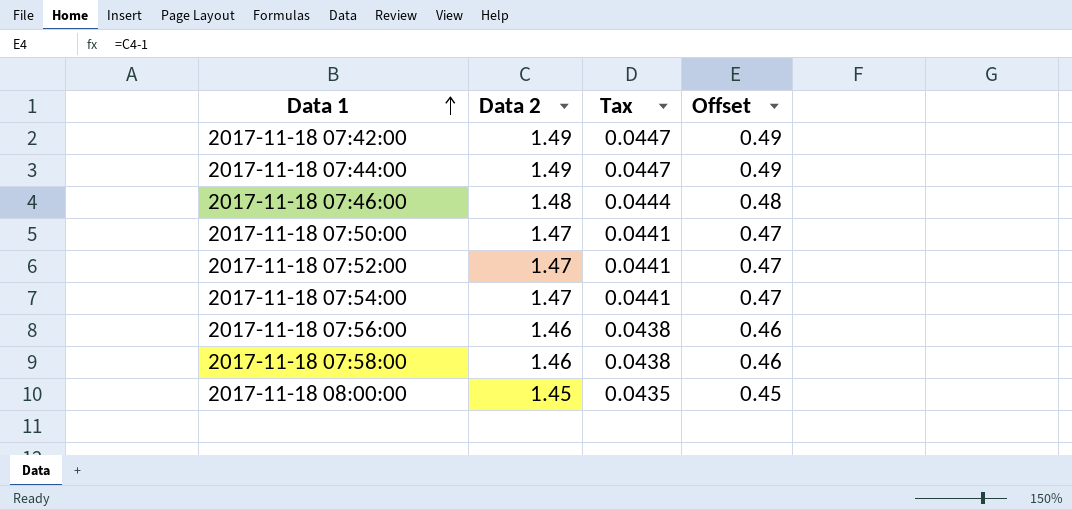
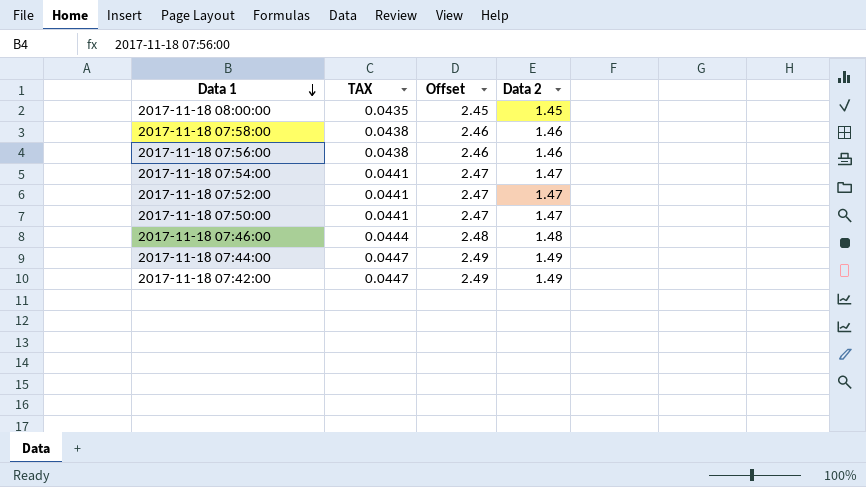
row order: Data 1 ascending -> Data 1 descending
column name: Tax -> TAX
column Offset | formula: [Data 2] - 1 -> [Data 2] + 1
column Data 2 | position: 2 -> 4

